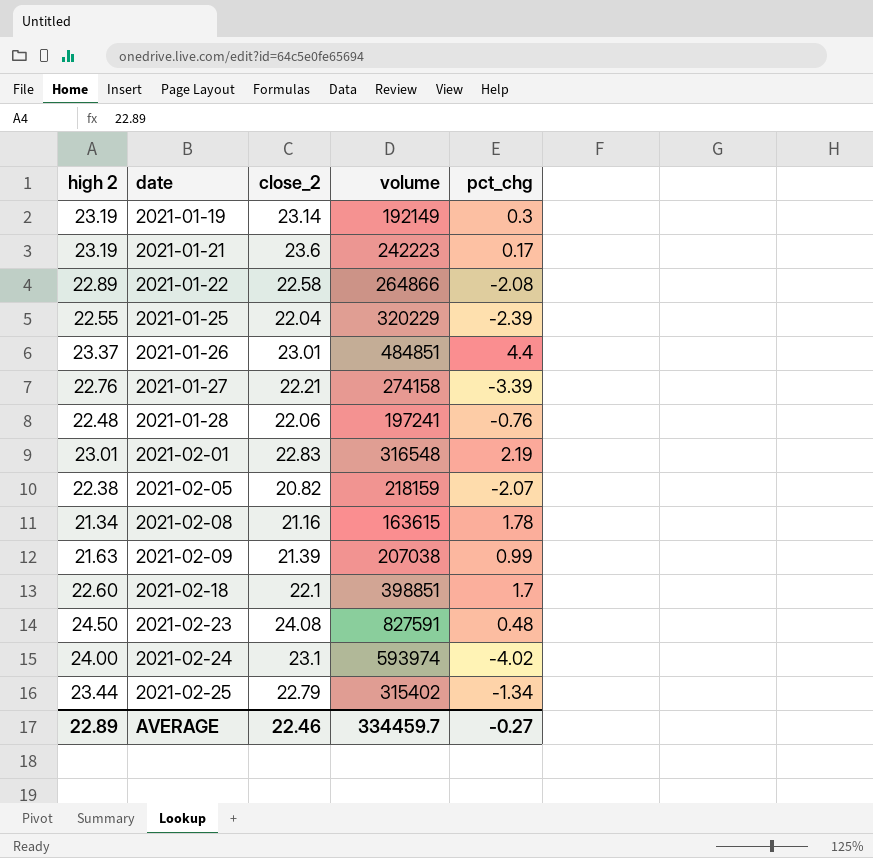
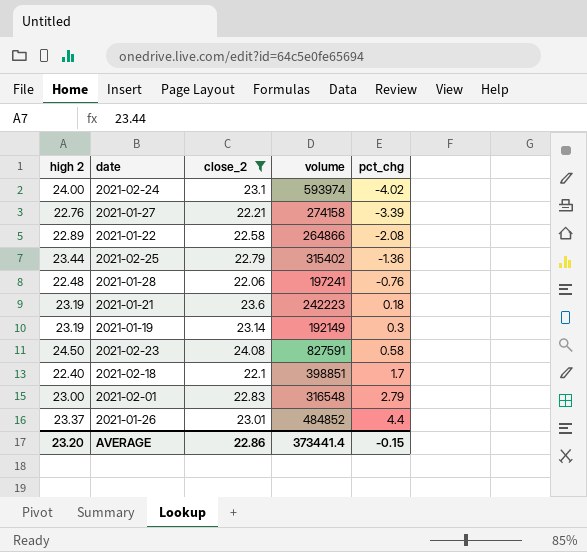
filter: none -> close_2 >= 22.06
row order: date ascending -> pct_chg ascending
2021-02-25 | pct_chg: -1.34 -> -1.36
2021-01-21 | pct_chg: 0.17 -> 0.18
2021-02-23 | pct_chg: 0.48 -> 0.58
2021-02-18 | high 2: 22.60 -> 22.40
2021-02-01 | high 2: 23.01 -> 23.00
2021-02-01 | pct_chg: 2.19 -> 2.79
2021-01-26 | volume: 484851 -> 484852
AVERAGE | high 2: 22.89 -> 23.20
AVERAGE | close_2: 22.46 -> 22.86
AVERAGE | volume: 334459.7 -> 373441.4
AVERAGE | pct_chg: -0.27 -> -0.15

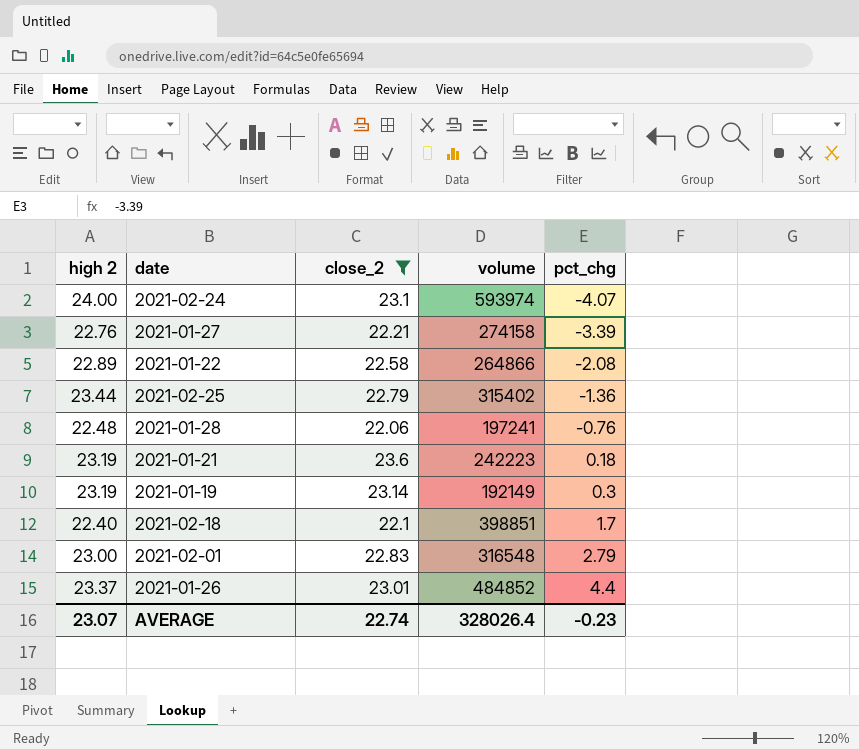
row 2021-02-23: 24.50 | 24.08 | 827591 | 0.58 -> none
2021-02-24 | pct_chg: -4.02 -> -4.07
AVERAGE | high 2: 23.20 -> 23.07
AVERAGE | close_2: 22.86 -> 22.74
AVERAGE | volume: 373441.4 -> 328026.4
AVERAGE | pct_chg: -0.15 -> -0.23

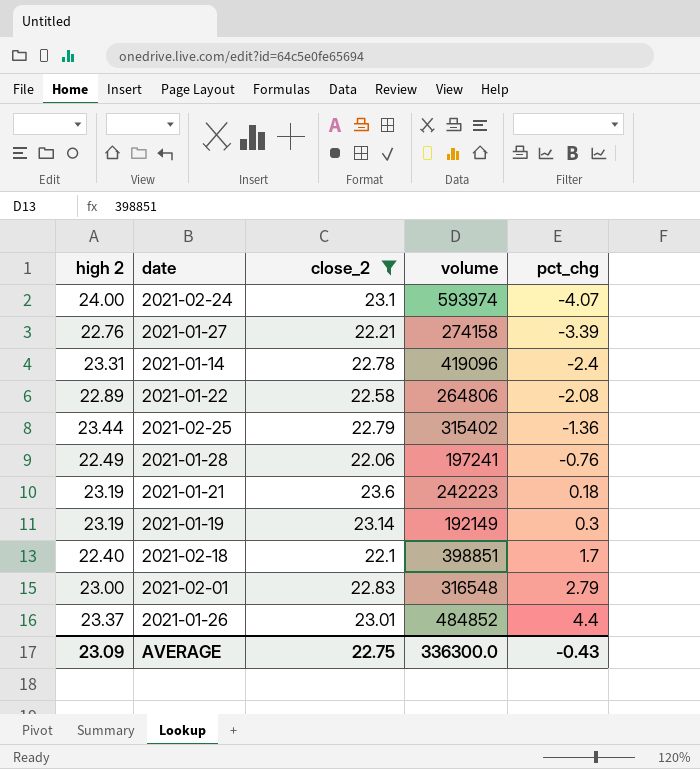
row 2021-01-14: none -> 23.31 | 22.78 | 419096 | -2.4
2021-01-22 | volume: 264866 -> 264806
2021-01-28 | high 2: 22.48 -> 22.49
AVERAGE | high 2: 23.07 -> 23.09
AVERAGE | close_2: 22.74 -> 22.75
AVERAGE | volume: 328026.4 -> 336300.0
AVERAGE | pct_chg: -0.23 -> -0.43

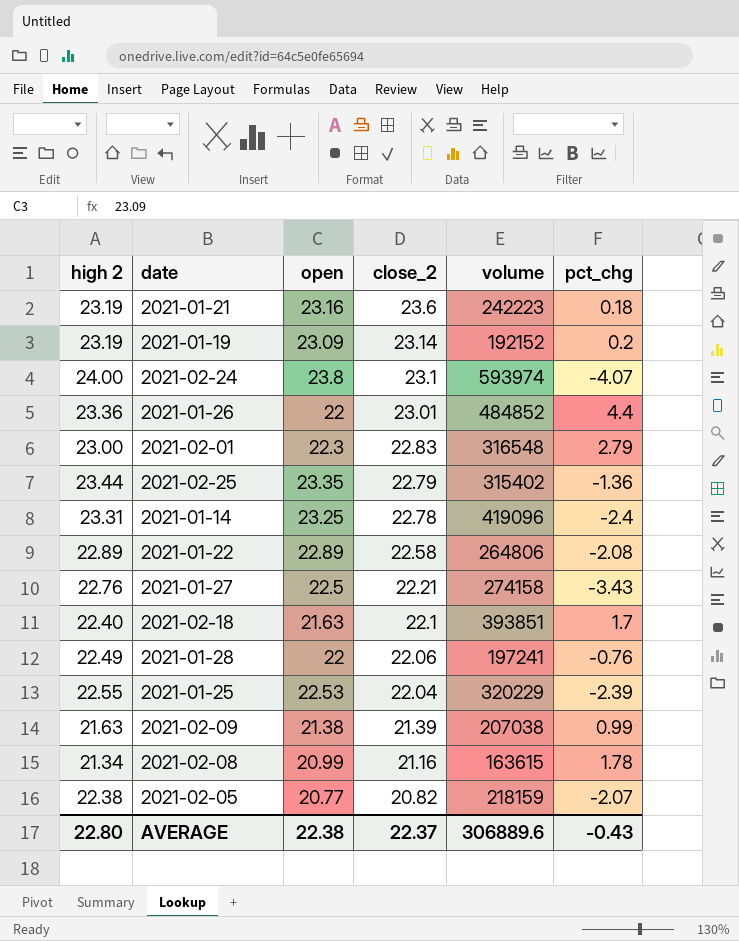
filter: close_2 >= 22.06 -> none
row order: pct_chg ascending -> close_2 descending
column open | position: none -> 3
2021-01-19 | volume: 192149 -> 192152
2021-01-19 | pct_chg: 0.3 -> 0.2
2021-01-26 | high 2: 23.37 -> 23.36
2021-01-27 | pct_chg: -3.39 -> -3.43
2021-02-18 | volume: 398851 -> 393851
AVERAGE | high 2: 23.09 -> 22.80
AVERAGE | close_2: 22.75 -> 22.37
AVERAGE | volume: 336300.0 -> 306889.6

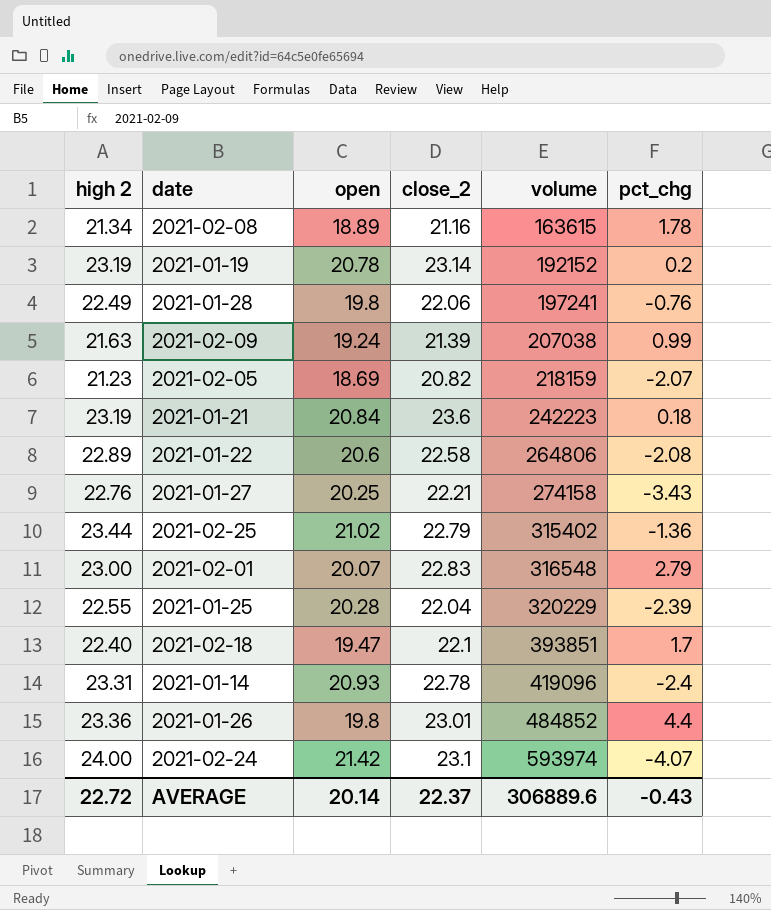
row order: close_2 descending -> volume ascending
2021-02-08 | open: 20.99 -> 18.89
2021-01-19 | open: 23.09 -> 20.78
2021-01-28 | open: 22 -> 19.8
2021-02-09 | open: 21.38 -> 19.24
2021-02-05 | high 2: 22.38 -> 21.23
2021-02-05 | open: 20.77 -> 18.69
2021-01-21 | open: 23.16 -> 20.84
2021-01-22 | open: 22.89 -> 20.6
2021-01-27 | open: 22.5 -> 20.25
2021-02-25 | open: 23.35 -> 21.02
2021-02-01 | open: 22.3 -> 20.07
2021-01-25 | open: 22.53 -> 20.28
2021-02-18 | open: 21.63 -> 19.47
2021-01-14 | open: 23.25 -> 20.93
2021-01-26 | open: 22 -> 19.8
2021-02-24 | open: 23.8 -> 21.42
AVERAGE | high 2: 22.80 -> 22.72
AVERAGE | open: 22.38 -> 20.14

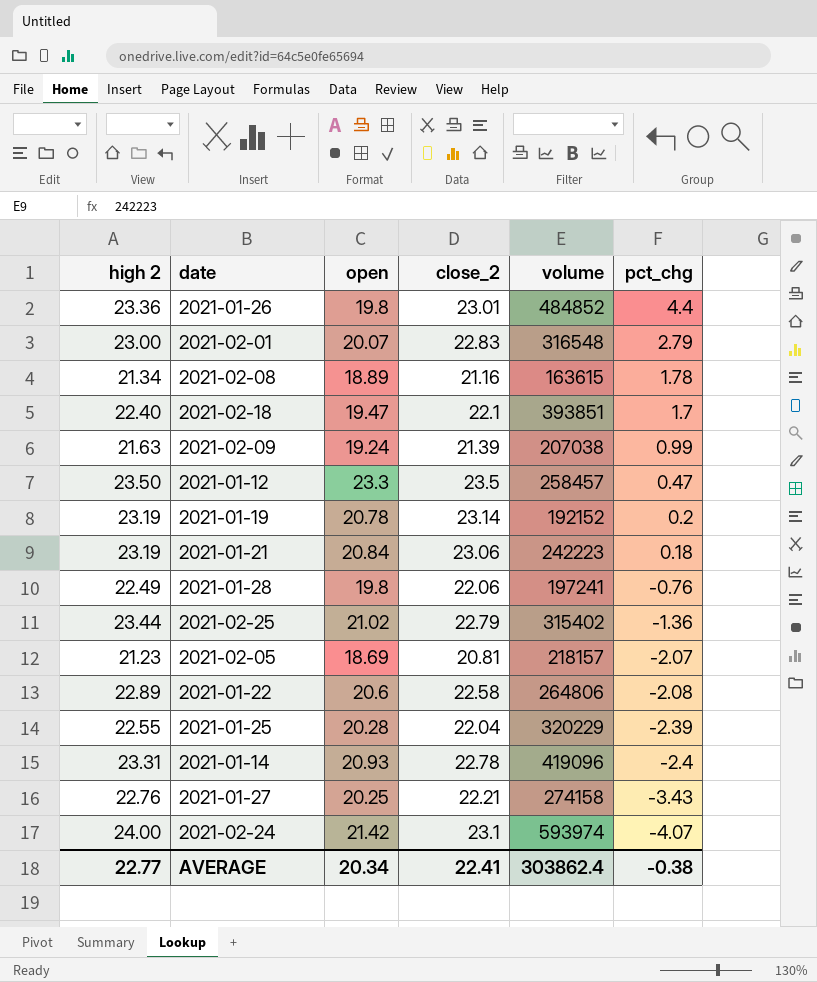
row order: volume ascending -> pct_chg descending
row 2021-01-12: none -> 23.50 | 23.3 | 23.5 | 258457 | 0.47
2021-01-21 | close_2: 23.6 -> 23.06
2021-02-05 | close_2: 20.82 -> 20.81
2021-02-05 | volume: 218159 -> 218157
AVERAGE | high 2: 22.72 -> 22.77
AVERAGE | open: 20.14 -> 20.34
AVERAGE | close_2: 22.37 -> 22.41
AVERAGE | volume: 306889.6 -> 303862.4
AVERAGE | pct_chg: -0.43 -> -0.38

